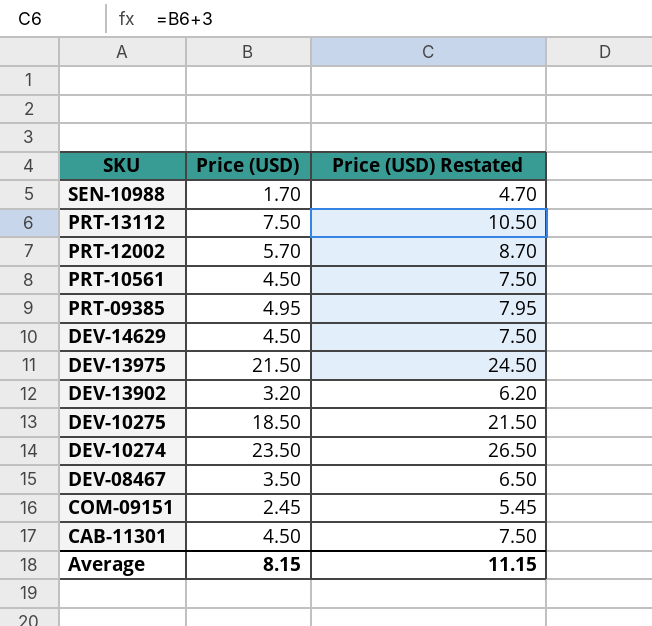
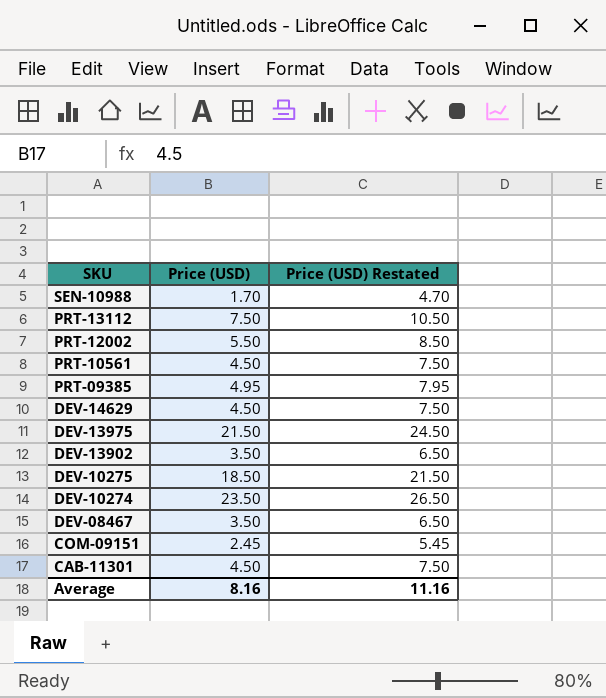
PRT-12002 | Price (USD): 5.70 -> 5.50
PRT-12002 | Price (USD) Restated: 8.70 -> 8.50
DEV-13902 | Price (USD): 3.20 -> 3.50
DEV-13902 | Price (USD) Restated: 6.20 -> 6.50
Average | Price (USD): 8.15 -> 8.16
Average | Price (USD) Restated: 11.15 -> 11.16

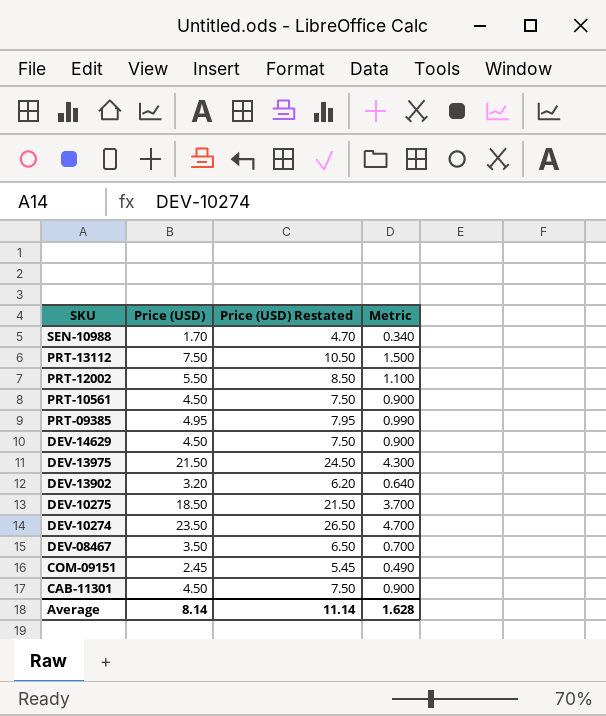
column Metric | formula: none -> [Price (USD)] * 0.2
DEV-13902 | Price (USD): 3.50 -> 3.20
DEV-13902 | Price (USD) Restated: 6.50 -> 6.20
Average | Price (USD): 8.16 -> 8.14
Average | Price (USD) Restated: 11.16 -> 11.14

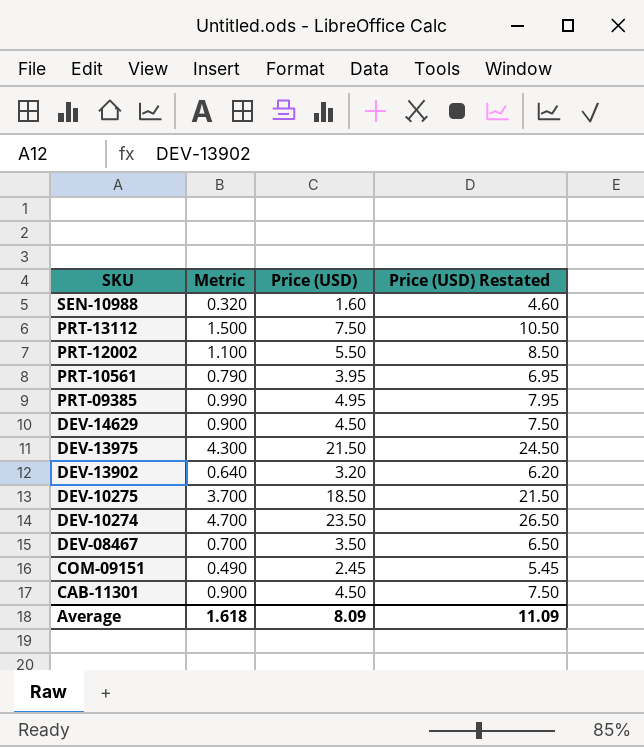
column Metric | position: 4 -> 2
SEN-10988 | Metric: 0.340 -> 0.320
SEN-10988 | Price (USD): 1.70 -> 1.60
SEN-10988 | Price (USD) Restated: 4.70 -> 4.60
PRT-10561 | Metric: 0.900 -> 0.790
PRT-10561 | Price (USD): 4.50 -> 3.95
PRT-10561 | Price (USD) Restated: 7.50 -> 6.95
Average | Metric: 1.628 -> 1.618
Average | Price (USD): 8.14 -> 8.09
Average | Price (USD) Restated: 11.14 -> 11.09

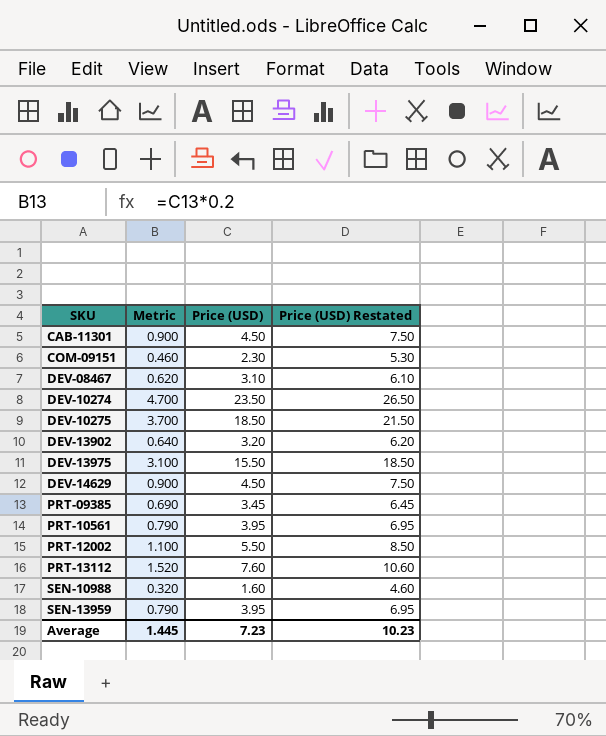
row order: SKU descending -> SKU ascending
COM-09151 | Metric: 0.490 -> 0.460
COM-09151 | Price (USD): 2.45 -> 2.30
COM-09151 | Price (USD) Restated: 5.45 -> 5.30
DEV-08467 | Metric: 0.700 -> 0.620
DEV-08467 | Price (USD): 3.50 -> 3.10
DEV-08467 | Price (USD) Restated: 6.50 -> 6.10
DEV-13975 | Metric: 4.300 -> 3.100
DEV-13975 | Price (USD): 21.50 -> 15.50
DEV-13975 | Price (USD) Restated: 24.50 -> 18.50
PRT-09385 | Metric: 0.990 -> 0.690
PRT-09385 | Price (USD): 4.95 -> 3.45
PRT-09385 | Price (USD) Restated: 7.95 -> 6.45
PRT-13112 | Metric: 1.500 -> 1.520
PRT-13112 | Price (USD): 7.50 -> 7.60
PRT-13112 | Price (USD) Restated: 10.50 -> 10.60
row SEN-13959: none -> 0.790 | 3.95 | 6.95
Average | Metric: 1.618 -> 1.445
Average | Price (USD): 8.09 -> 7.23
Average | Price (USD) Restated: 11.09 -> 10.23

